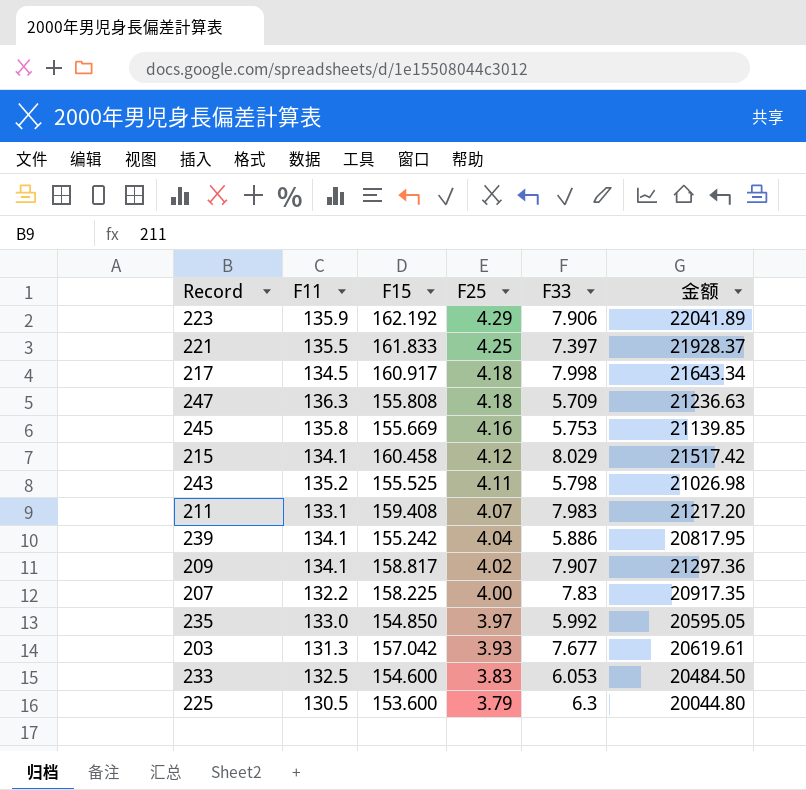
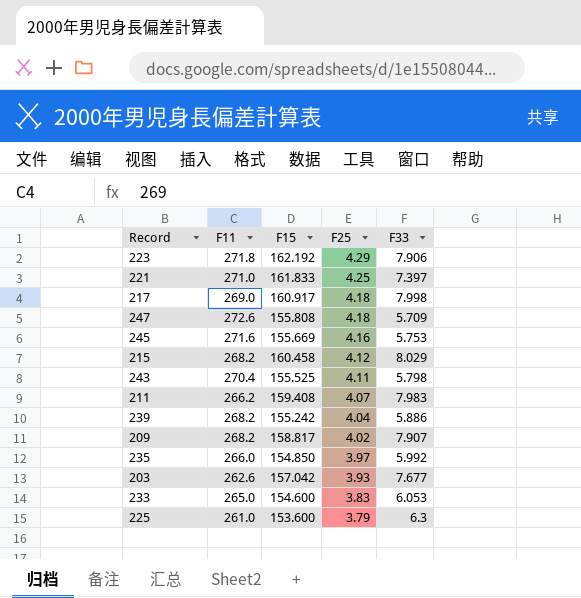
column 金额 | formula: [F11] * [F15] -> none
row 207: 132.2 | 158.225 | 4.00 | 7.83 | 20917.35 -> none
223 | F11: 135.9 -> 271.8
221 | F11: 135.5 -> 271.0
217 | F11: 134.5 -> 269.0
247 | F11: 136.3 -> 272.6
245 | F11: 135.8 -> 271.6
215 | F11: 134.1 -> 268.2
243 | F11: 135.2 -> 270.4
211 | F11: 133.1 -> 266.2
239 | F11: 134.1 -> 268.2
209 | F11: 134.1 -> 268.2
235 | F11: 133.0 -> 266.0
203 | F11: 131.3 -> 262.6
233 | F11: 132.5 -> 265.0
225 | F11: 130.5 -> 261.0

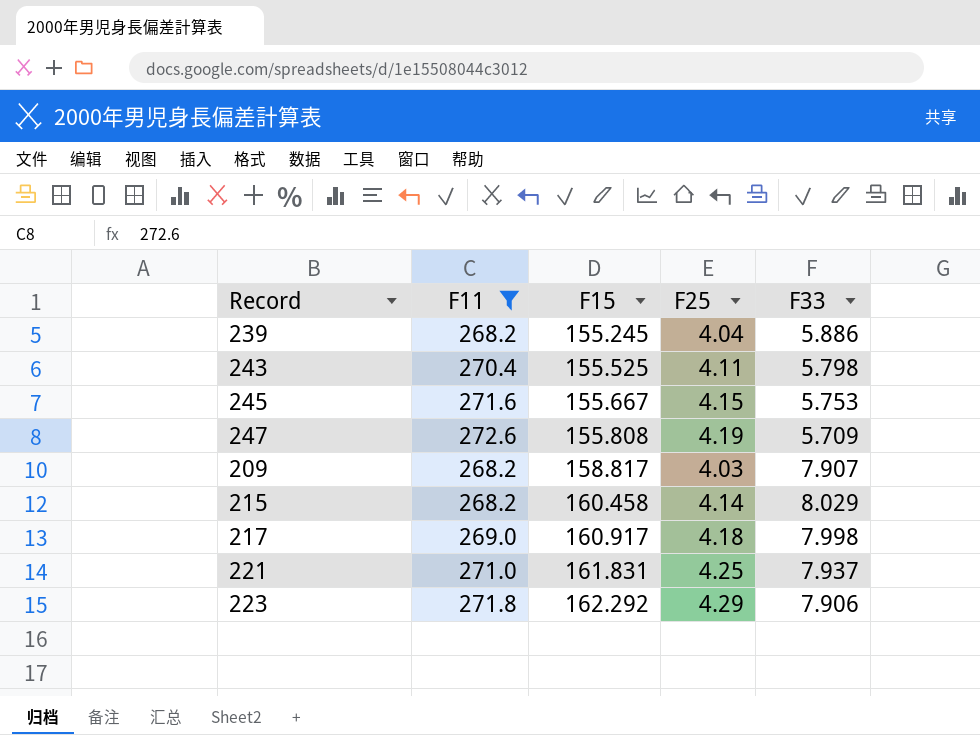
filter: none -> F11 >= 268.2
row order: F25 descending -> F15 ascending
239 | F15: 155.242 -> 155.245
245 | F15: 155.669 -> 155.667
245 | F25: 4.16 -> 4.15
247 | F25: 4.18 -> 4.19
209 | F25: 4.02 -> 4.03
215 | F25: 4.12 -> 4.14
221 | F15: 161.833 -> 161.831
221 | F33: 7.397 -> 7.937
223 | F15: 162.192 -> 162.292

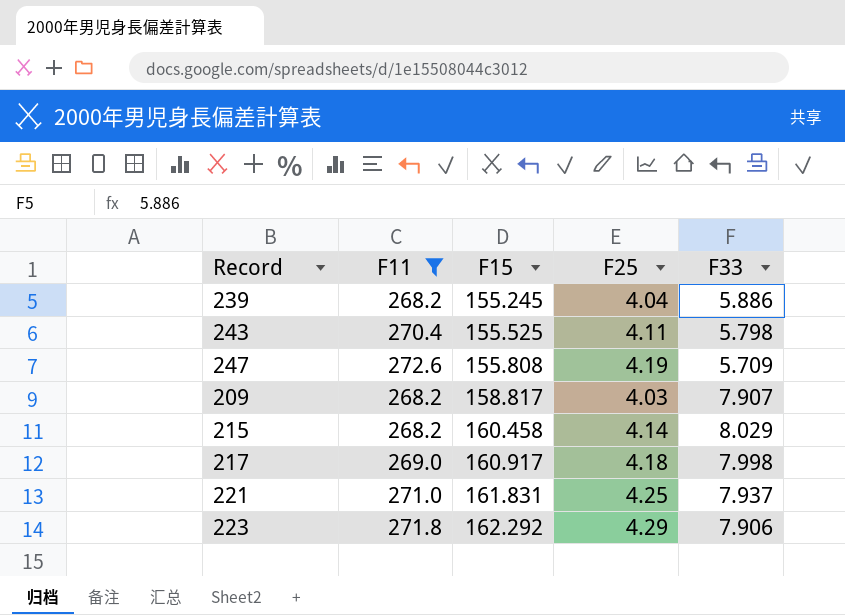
row 245: 271.6 | 155.667 | 4.15 | 5.753 -> none

